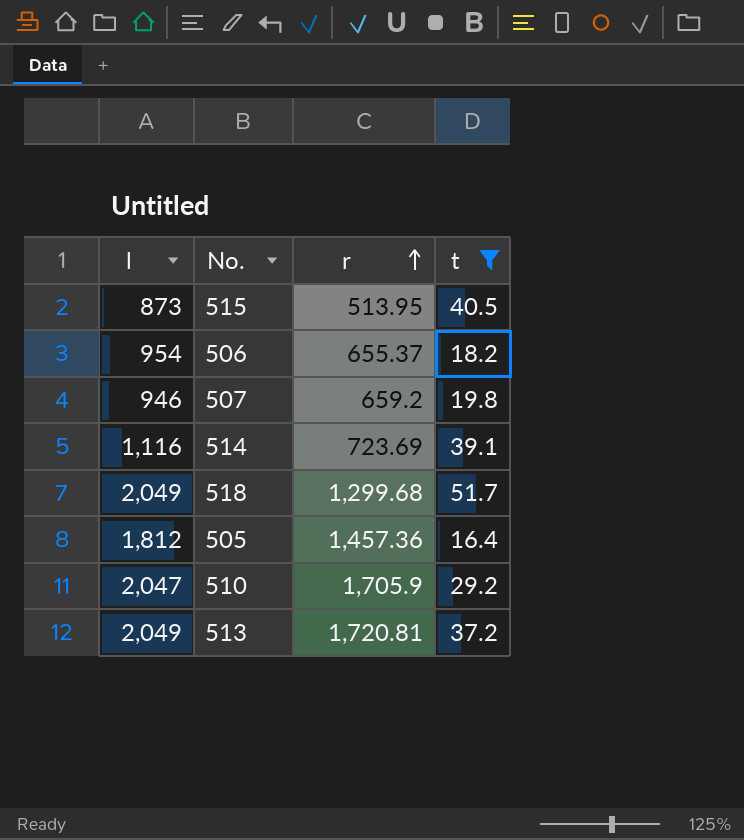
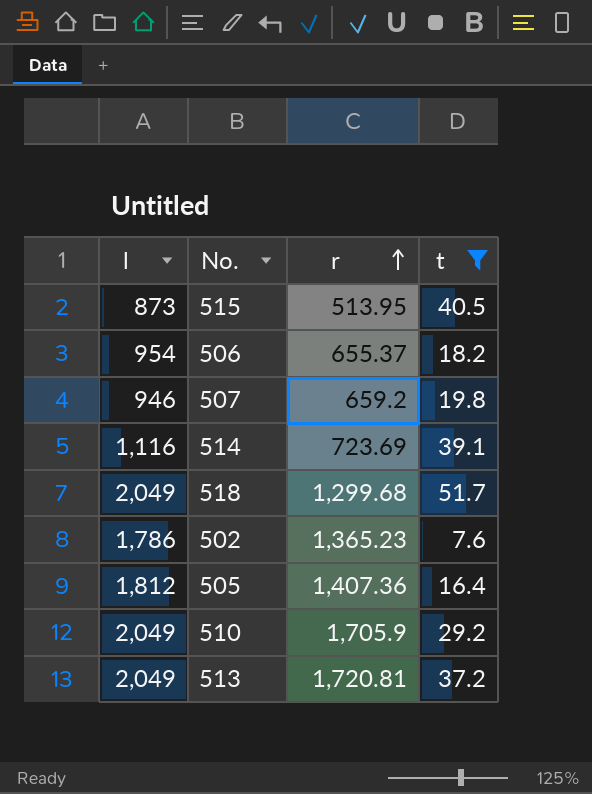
row 502: none -> 1,786 | 1,365.23 | 7.6
505 | r: 1,457.36 -> 1,407.36
510 | l: 2,047 -> 2,049

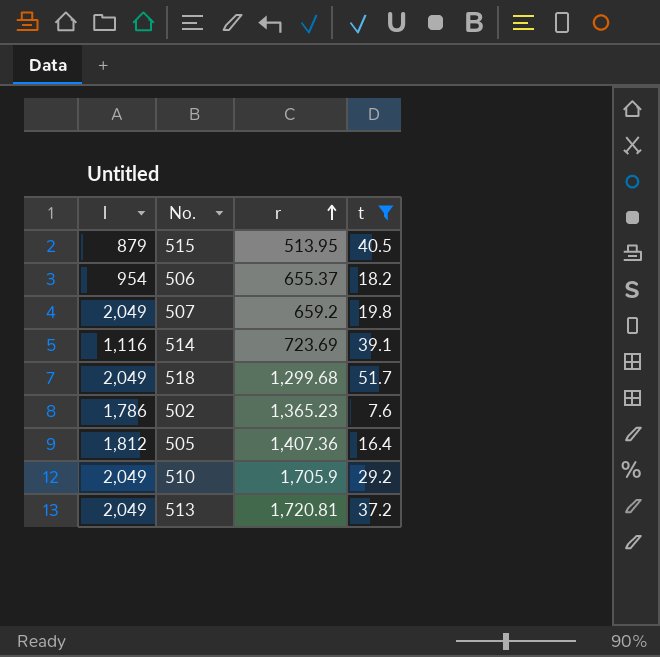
515 | l: 873 -> 879
507 | l: 946 -> 2,049

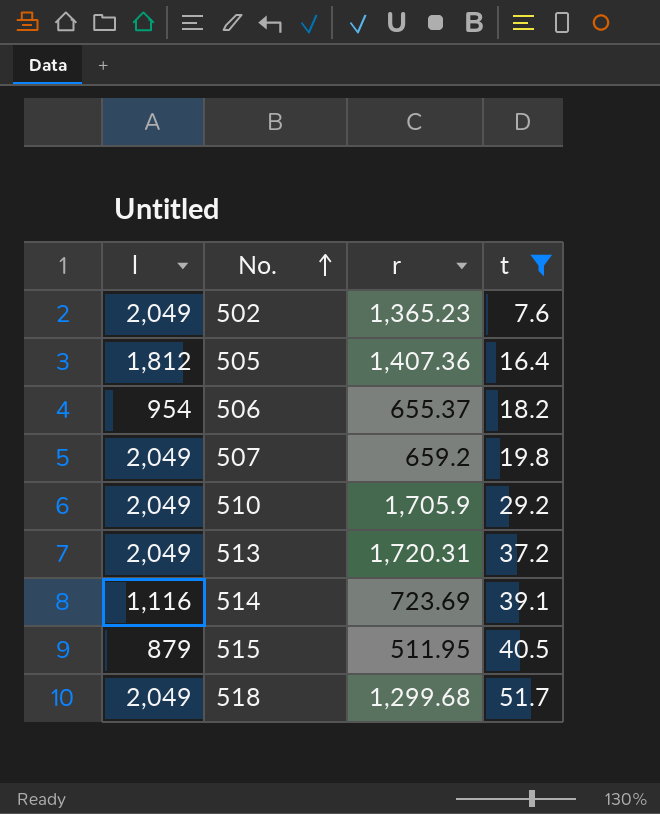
row order: r ascending -> No. ascending
502 | l: 1,786 -> 2,049
513 | r: 1,720.81 -> 1,720.31
515 | r: 513.95 -> 511.95

